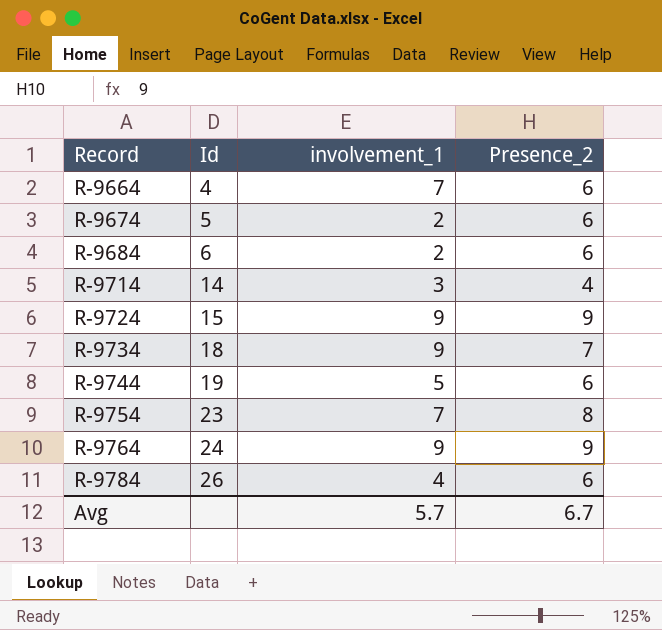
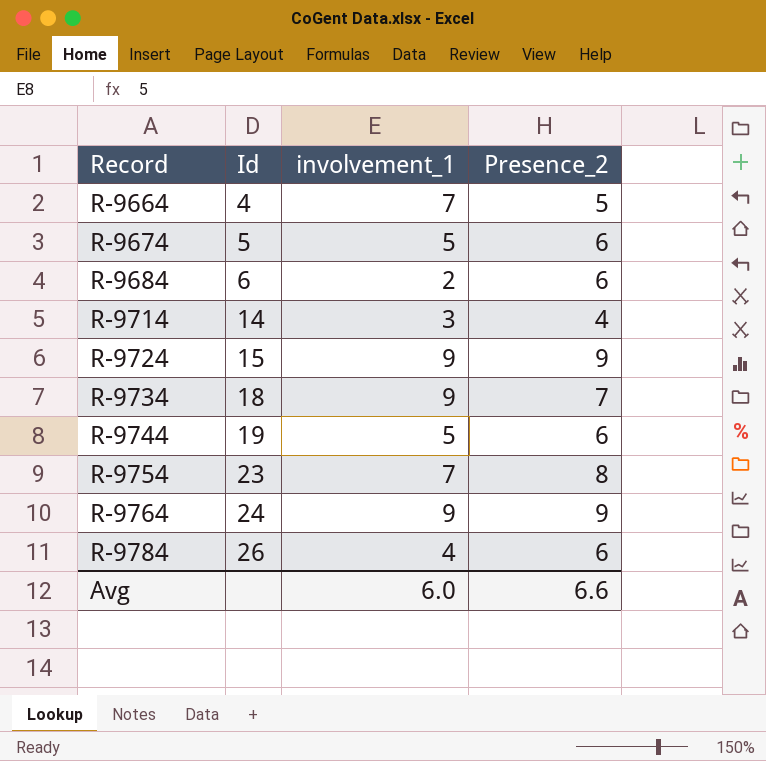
R-9664 | Presence_2: 6 -> 5
R-9674 | involvement_1: 2 -> 5
Avg | involvement_1: 5.7 -> 6.0
Avg | Presence_2: 6.7 -> 6.6

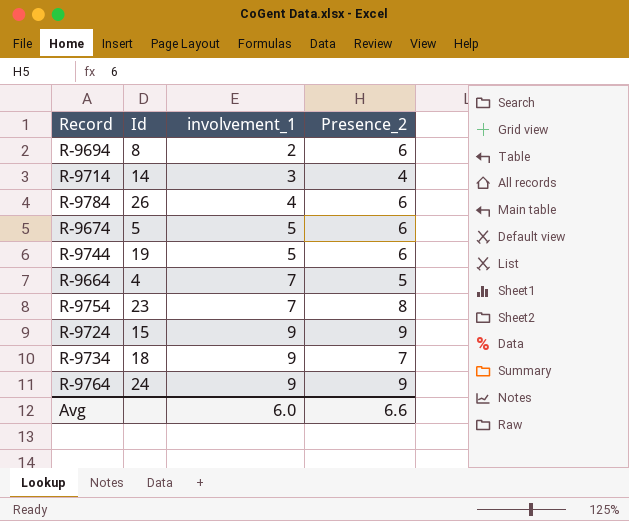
row order: Record ascending -> involvement_1 ascending
row R-9684: 6 | 2 | 6 -> none
row R-9694: none -> 8 | 2 | 6

